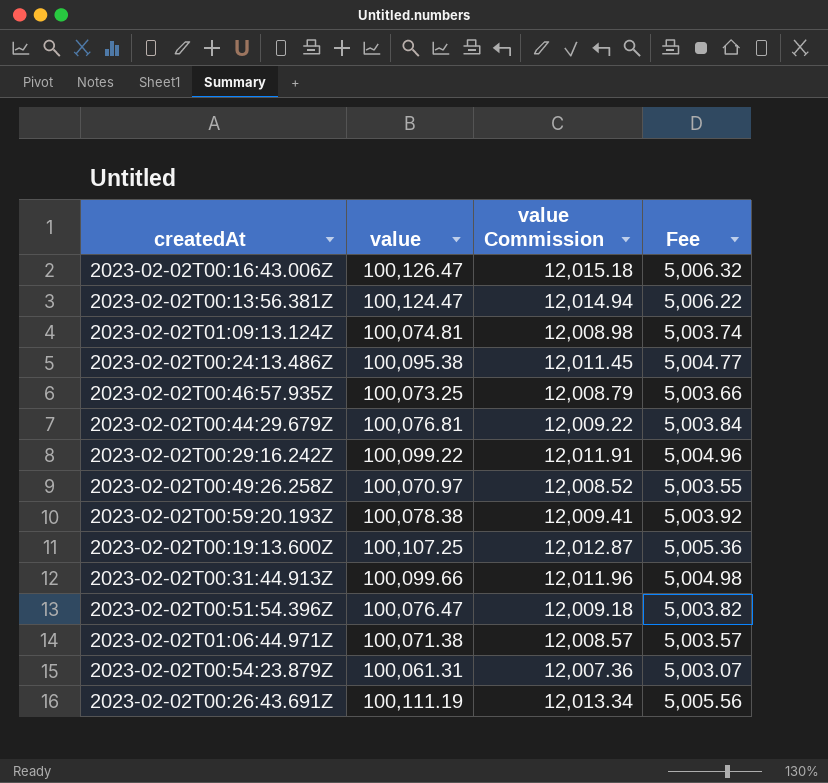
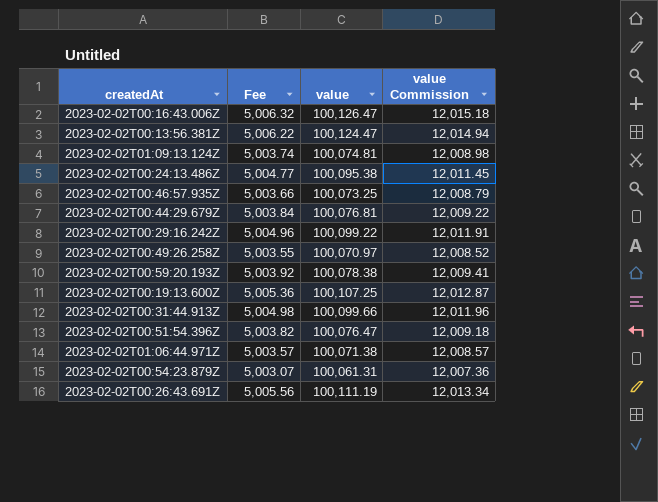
column Fee | position: 4 -> 2

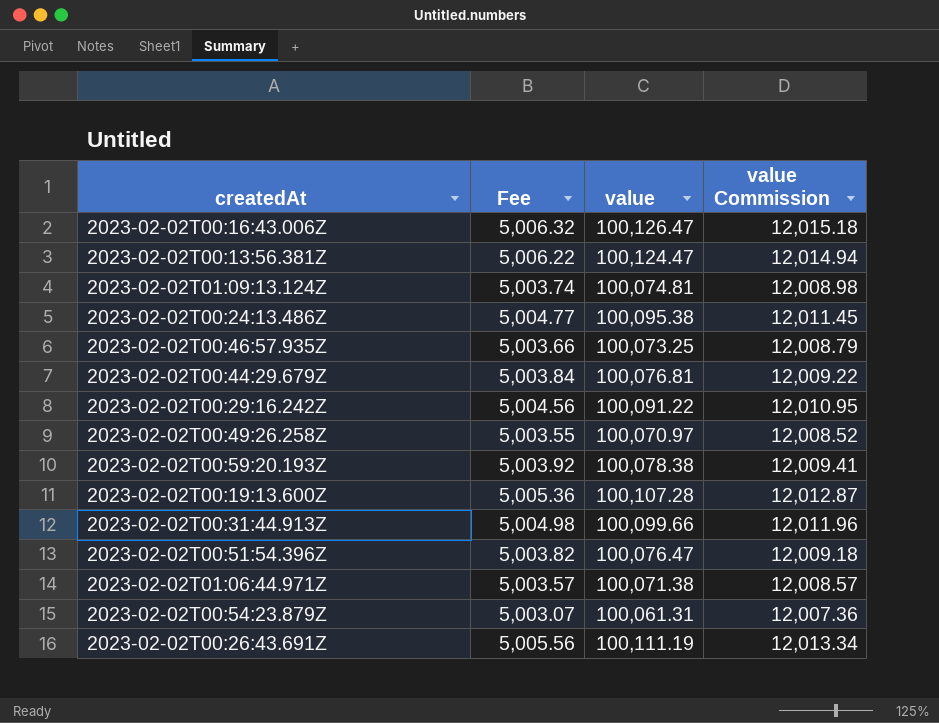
2023-02-02T00:29:16.242Z | Fee: 5,004.96 -> 5,004.56
2023-02-02T00:29:16.242Z | value: 100,099.22 -> 100,091.22
2023-02-02T00:29:16.242Z | value Commission: 12,011.91 -> 12,010.95
2023-02-02T00:19:13.600Z | value: 100,107.25 -> 100,107.28

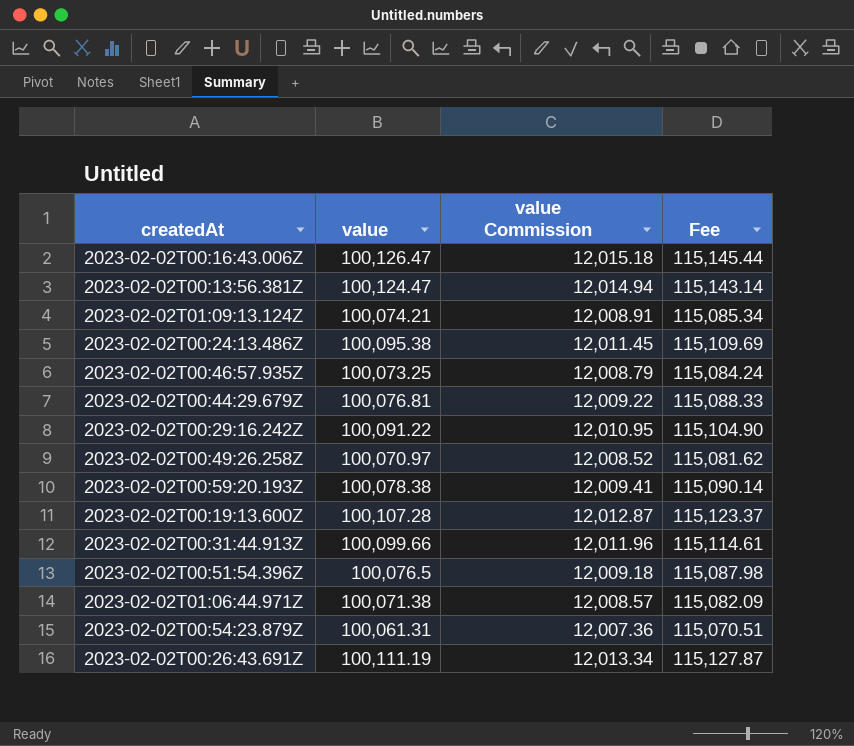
column Fee | formula: [value] * 0.05 -> [value] * 1.15
column Fee | position: 2 -> 4
2023-02-02T01:09:13.124Z | value: 100,074.81 -> 100,074.21
2023-02-02T01:09:13.124Z | value Commission: 12,008.98 -> 12,008.91
2023-02-02T00:51:54.396Z | value: 100,076.47 -> 100,076.5

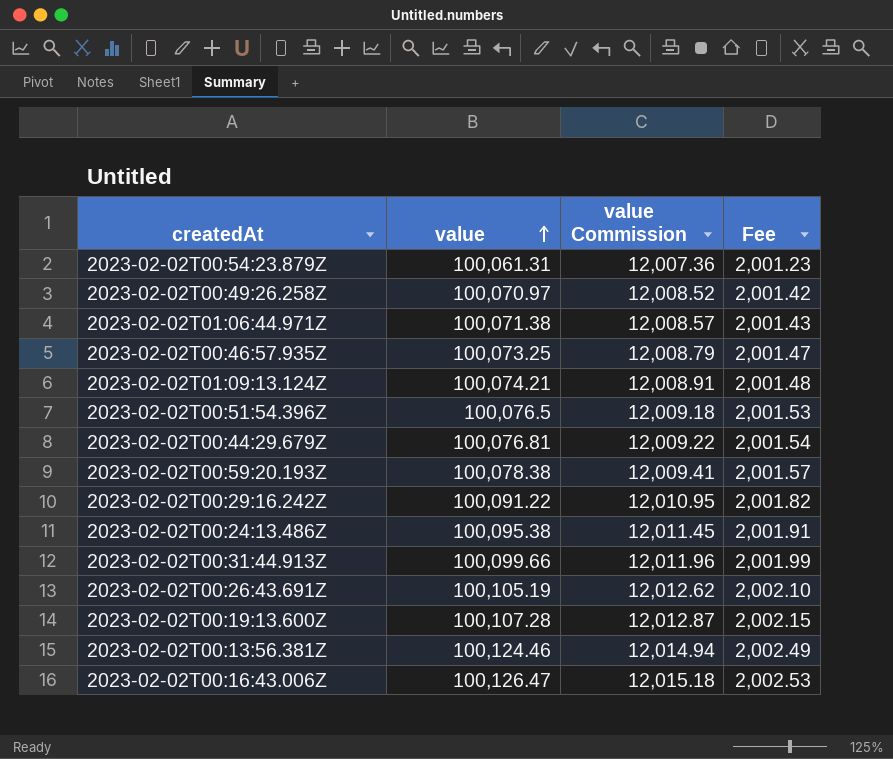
row order: none -> value ascending
column Fee | formula: [value] * 1.15 -> [value] * 0.02
2023-02-02T00:26:43.691Z | value: 100,111.19 -> 100,105.19
2023-02-02T00:26:43.691Z | value Commission: 12,013.34 -> 12,012.62
2023-02-02T00:13:56.381Z | value: 100,124.47 -> 100,124.46

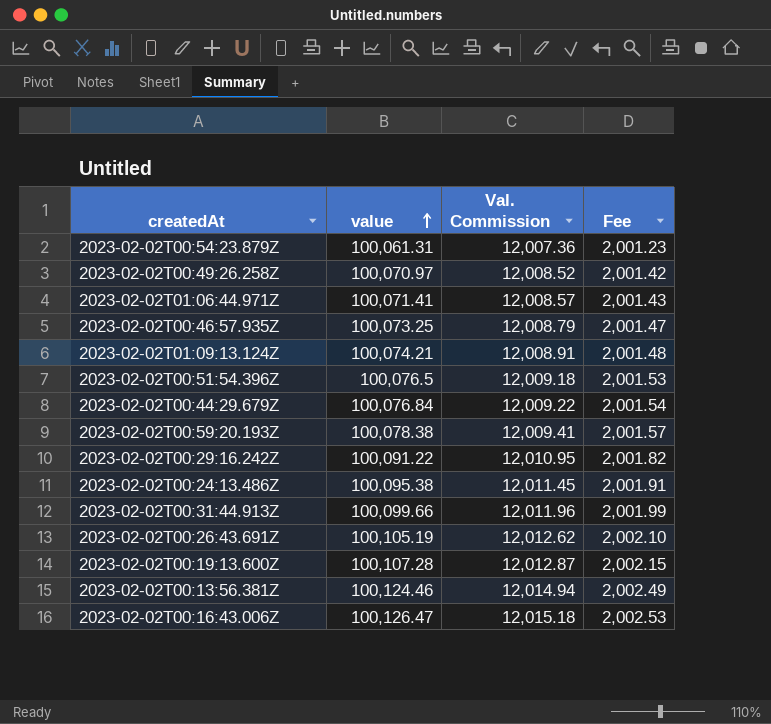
column name: value Commission -> Val. Commission
2023-02-02T01:06:44.971Z | value: 100,071.38 -> 100,071.41
2023-02-02T00:44:29.679Z | value: 100,076.81 -> 100,076.84

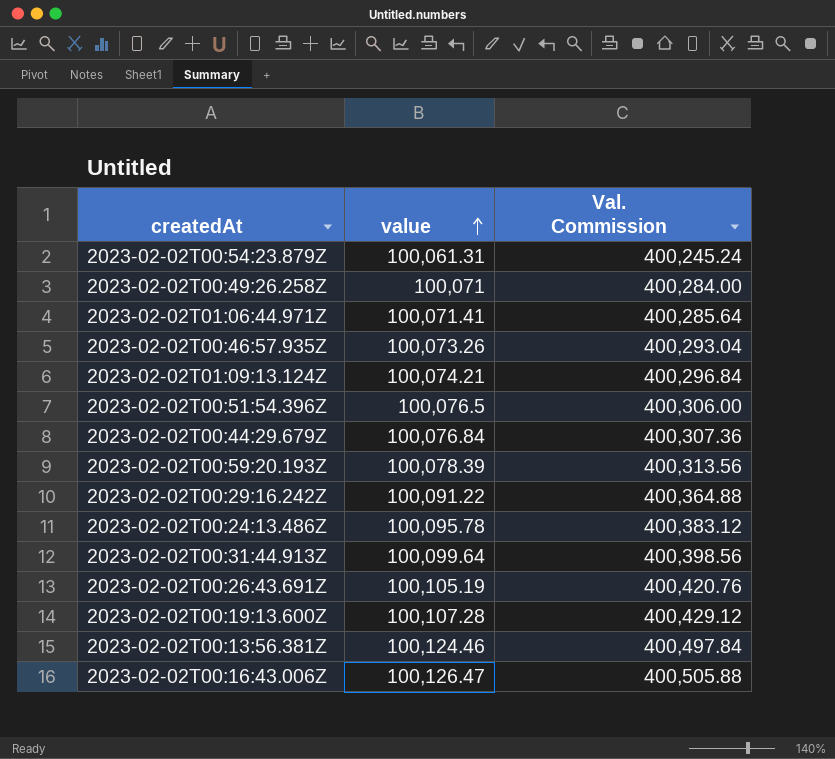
column Fee | formula: [value] * 0.02 -> none
column Val. Commission | formula: [value] * 0.12 -> [value] * 4
2023-02-02T00:49:26.258Z | value: 100,070.97 -> 100,071
2023-02-02T00:46:57.935Z | value: 100,073.25 -> 100,073.26
2023-02-02T00:59:20.193Z | value: 100,078.38 -> 100,078.39
2023-02-02T00:24:13.486Z | value: 100,095.38 -> 100,095.78
2023-02-02T00:31:44.913Z | value: 100,099.66 -> 100,099.64

